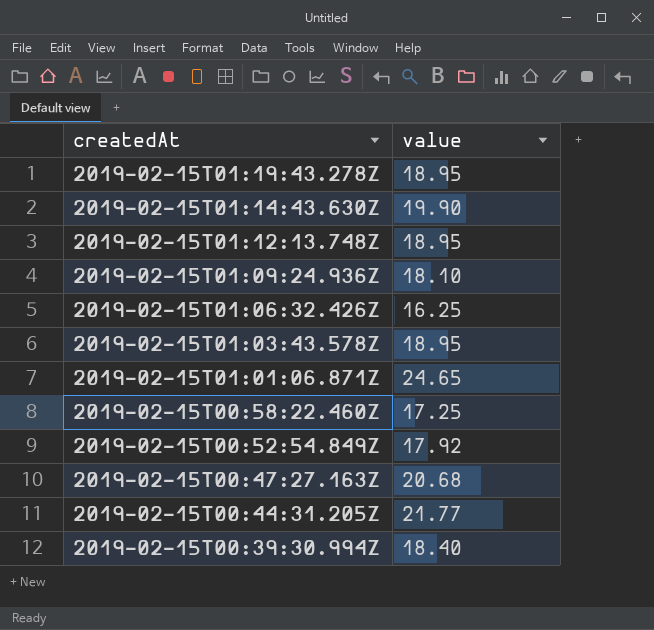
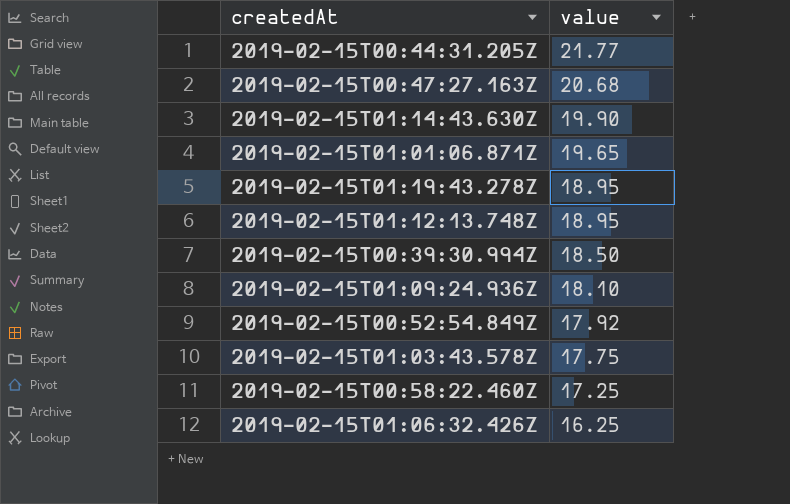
row order: createdAt descending -> value descending
2019-02-15T01:01:06.871Z | value: 24.65 -> 19.65
2019-02-15T00:39:30.994Z | value: 18.40 -> 18.50
2019-02-15T01:03:43.578Z | value: 18.95 -> 17.75

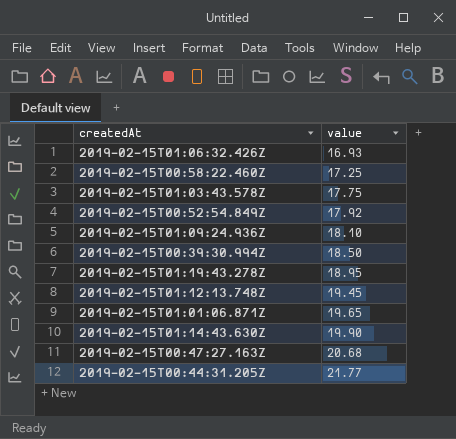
row order: value descending -> value ascending
2019-02-15T01:06:32.426Z | value: 16.25 -> 16.93
2019-02-15T01:12:13.748Z | value: 18.95 -> 19.45

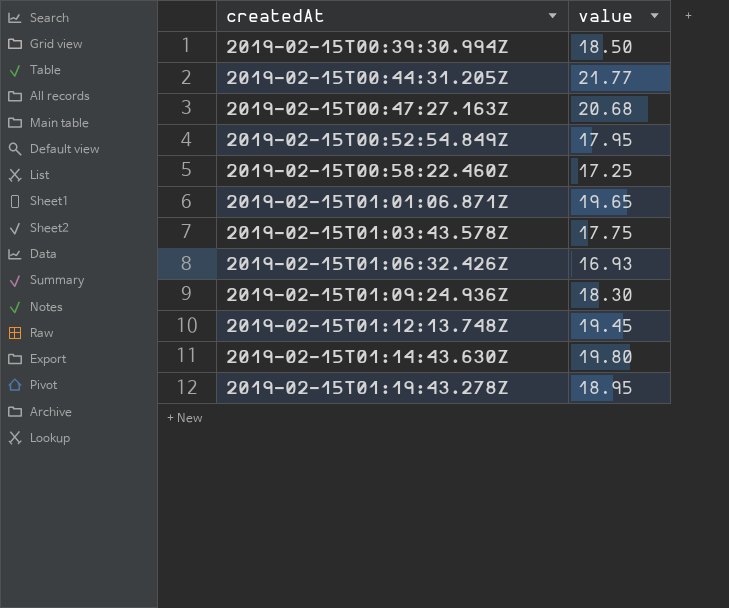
row order: value ascending -> createdAt ascending
2019-02-15T00:52:54.849Z | value: 17.92 -> 17.95
2019-02-15T01:09:24.936Z | value: 18.10 -> 18.30
2019-02-15T01:14:43.630Z | value: 19.90 -> 19.80

